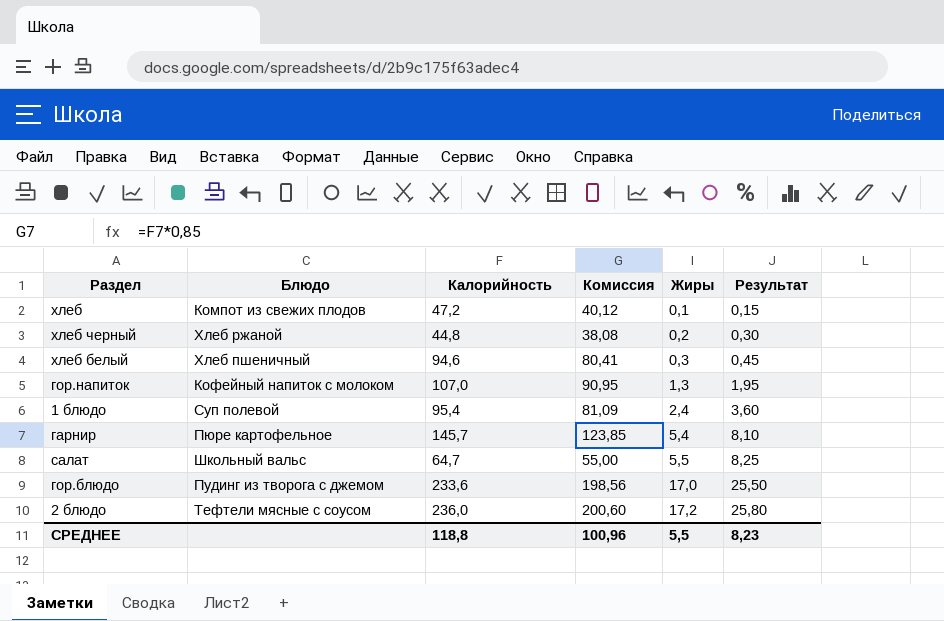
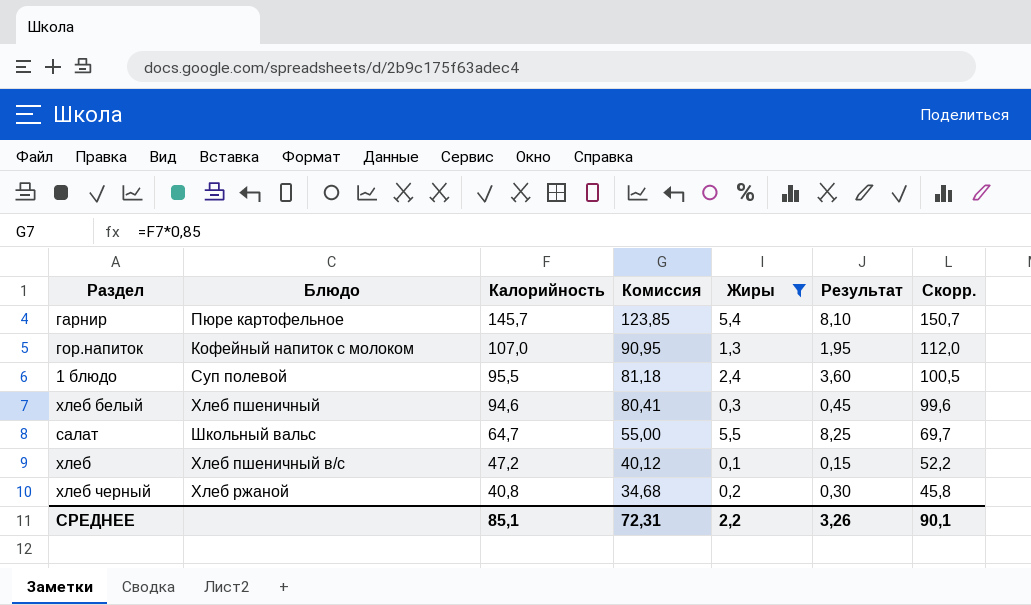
filter: none -> Жиры <= 5,5
row order: Жиры ascending -> Калорийность descending
column Скорр. | formula: none -> [Калорийность] + 5
1 блюдо | Калорийность: 95,4 -> 95,5
1 блюдо | Комиссия: 81,09 -> 81,18
хлеб | Блюдо: Компот из свежих плодов -> Хлеб пшеничный в/с
хлеб черный | Калорийность: 44,8 -> 40,8
хлеб черный | Комиссия: 38,08 -> 34,68
СРЕДНЕЕ | Калорийность: 118,8 -> 85,1
СРЕДНЕЕ | Комиссия: 100,96 -> 72,31
СРЕДНЕЕ | Жиры: 5,5 -> 2,2
СРЕДНЕЕ | Результат: 8,23 -> 3,26

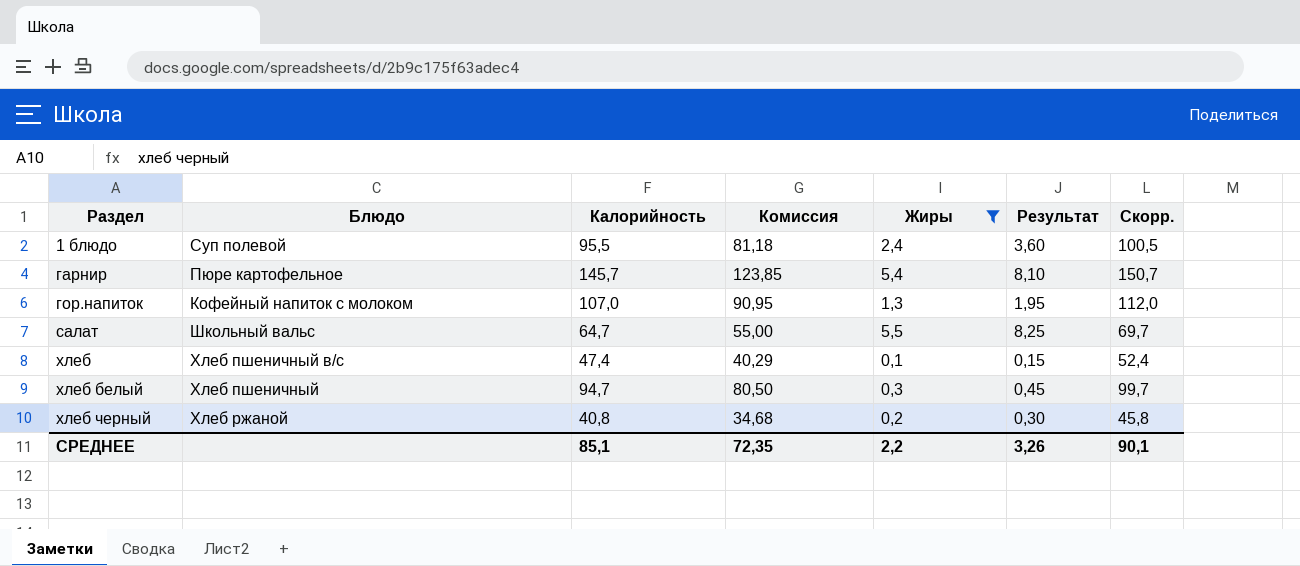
row order: Калорийность descending -> Раздел ascending
хлеб | Калорийность: 47,2 -> 47,4
хлеб | Комиссия: 40,12 -> 40,29
хлеб | Скорр.: 52,2 -> 52,4
хлеб белый | Калорийность: 94,6 -> 94,7
хлеб белый | Комиссия: 80,41 -> 80,50
хлеб белый | Скорр.: 99,6 -> 99,7
СРЕДНЕЕ | Комиссия: 72,31 -> 72,35

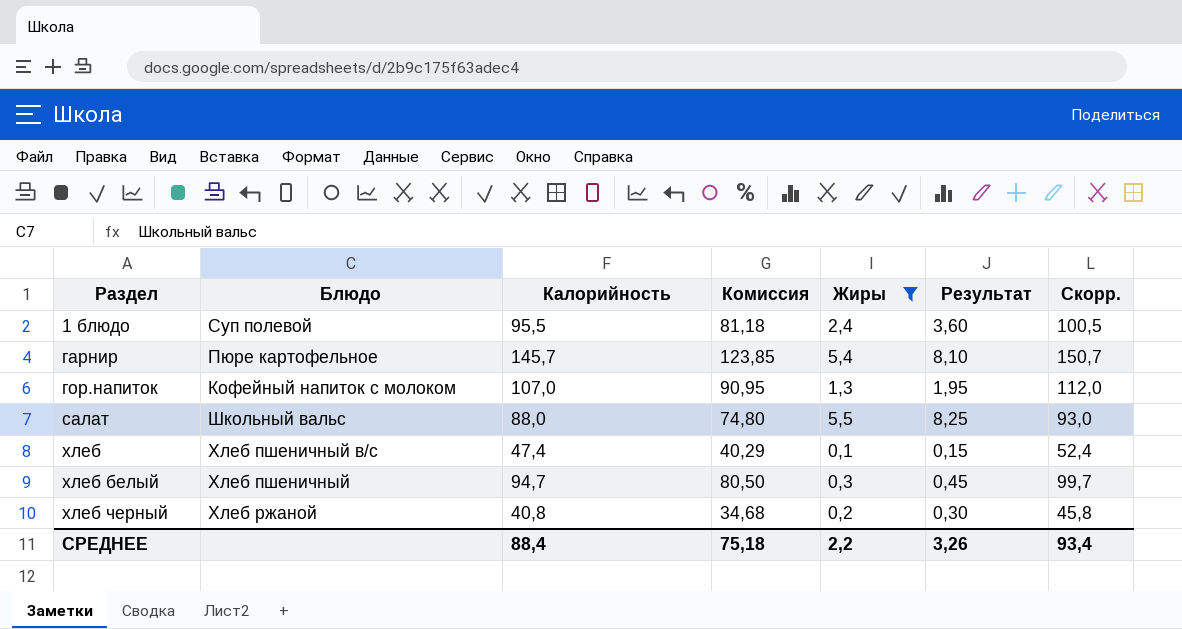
салат | Калорийность: 64,7 -> 88,0
салат | Комиссия: 55,00 -> 74,80
салат | Скорр.: 69,7 -> 93,0
СРЕДНЕЕ | Калорийность: 85,1 -> 88,4
СРЕДНЕЕ | Комиссия: 72,35 -> 75,18
СРЕДНЕЕ | Скорр.: 90,1 -> 93,4

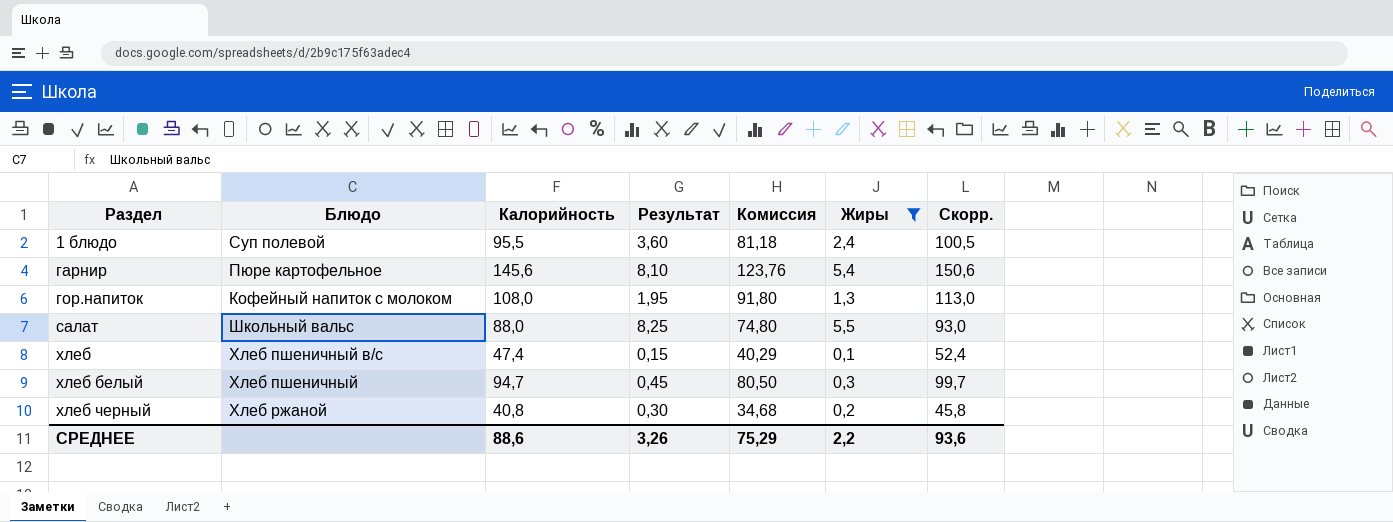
column Результат | position: 6 -> 4
гарнир | Калорийность: 145,7 -> 145,6
гарнир | Комиссия: 123,85 -> 123,76
гарнир | Скорр.: 150,7 -> 150,6
гор.напиток | Калорийность: 107,0 -> 108,0
гор.напиток | Комиссия: 90,95 -> 91,80
гор.напиток | Скорр.: 112,0 -> 113,0
СРЕДНЕЕ | Калорийность: 88,4 -> 88,6
СРЕДНЕЕ | Комиссия: 75,18 -> 75,29
СРЕДНЕЕ | Скорр.: 93,4 -> 93,6

